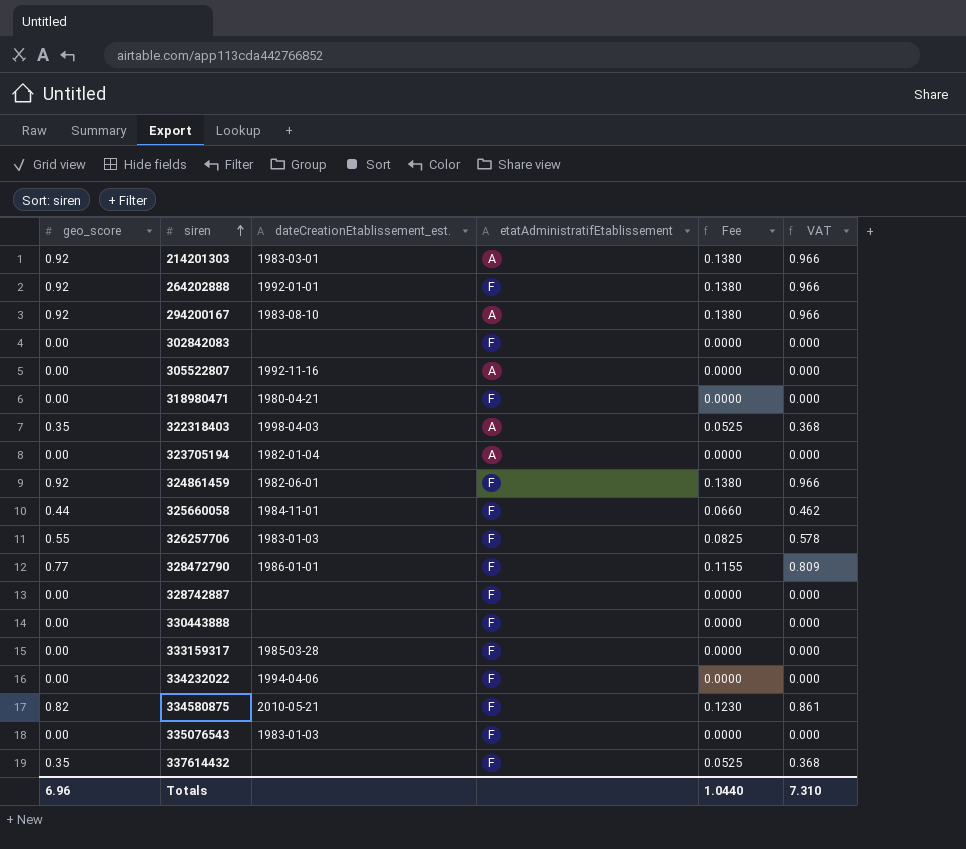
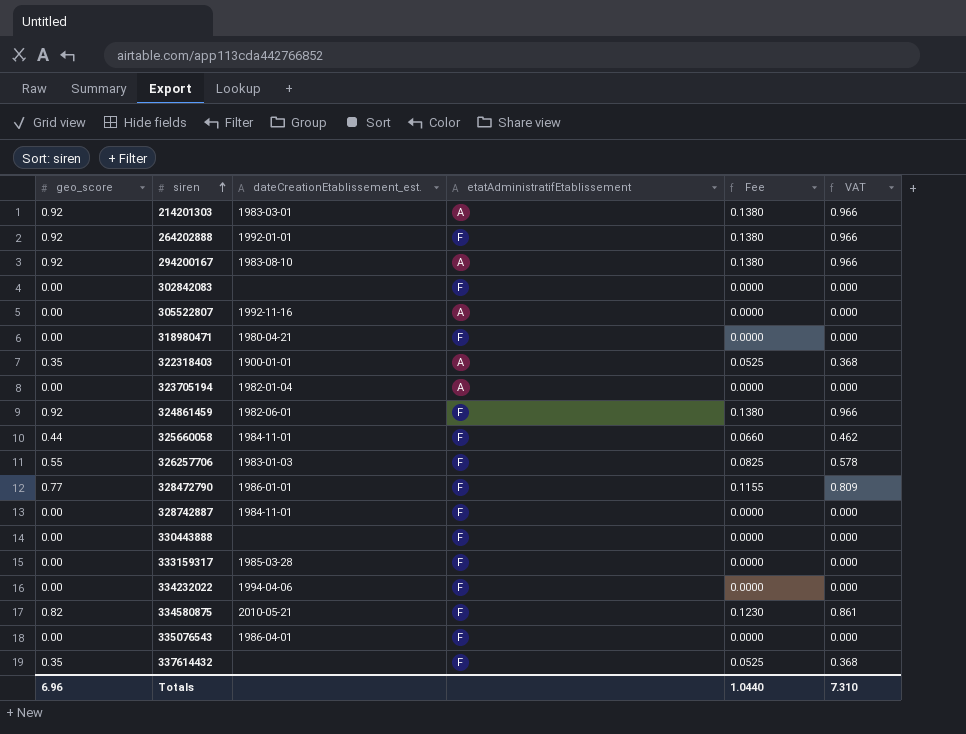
322318403 | dateCreationEtablissement_est.: 1998-04-03 -> 1900-01-01
328742887 | dateCreationEtablissement_est.: none -> 1984-11-01
335076543 | dateCreationEtablissement_est.: 1983-01-03 -> 1986-04-01

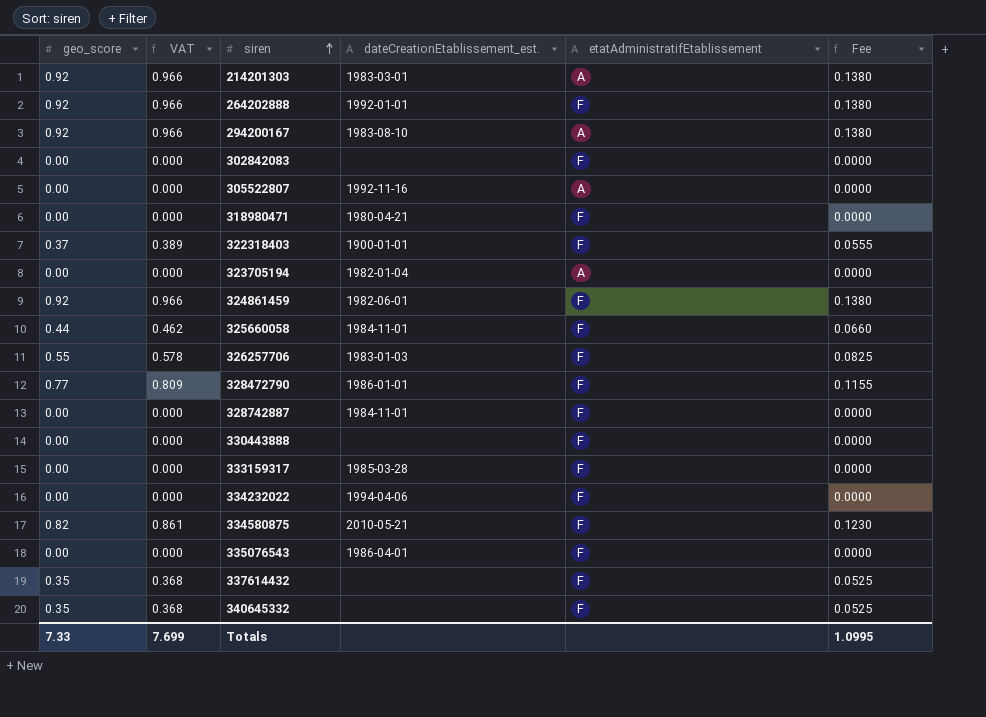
column VAT | position: 6 -> 2
322318403 | geo_score: 0.35 -> 0.37
322318403 | VAT: 0.368 -> 0.389
322318403 | etatAdministratifEtablissement: A -> F
322318403 | Fee: 0.0525 -> 0.0555
row 340645332: none -> 0.35 | 0.368 | none | F | 0.0525
Totals | geo_score: 6.96 -> 7.33
Totals | VAT: 7.310 -> 7.699
Totals | Fee: 1.0440 -> 1.0995

